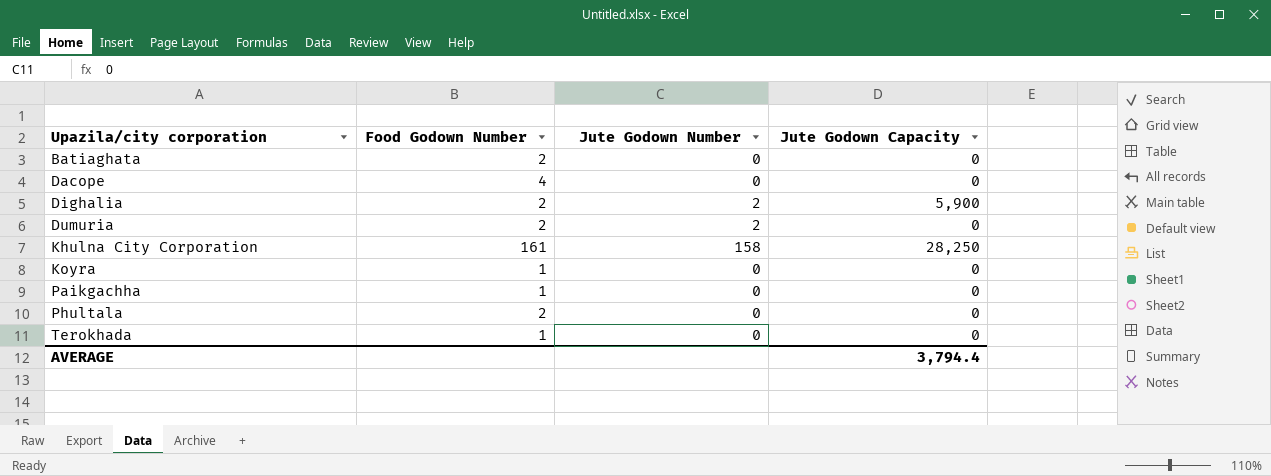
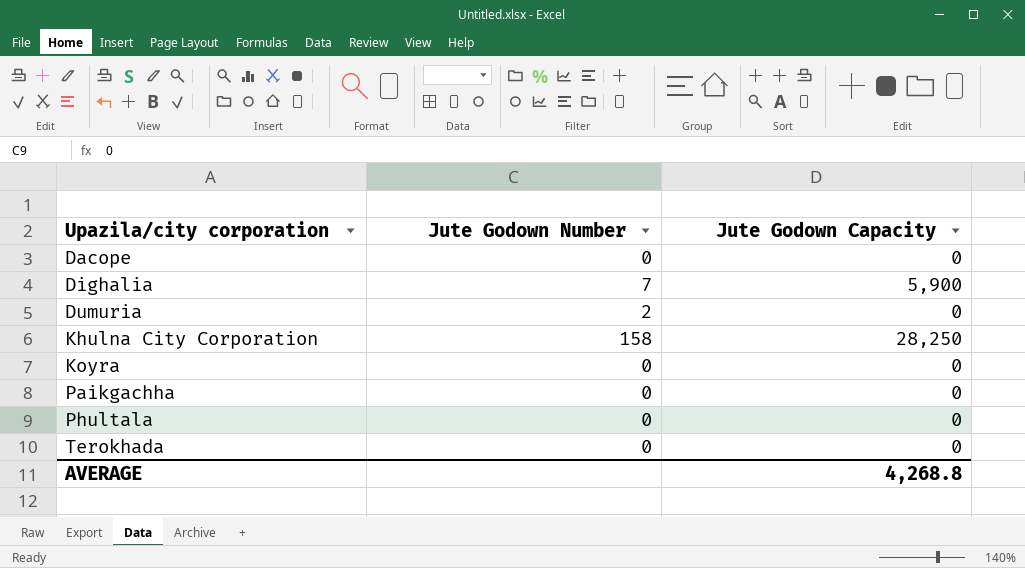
column Food Godown Number | position: 2 -> none
row Batiaghata: 2 | 0 | 0 -> none
Dighalia | Jute Godown Number: 2 -> 7
AVERAGE | Jute Godown Capacity: 3,794.4 -> 4,268.8

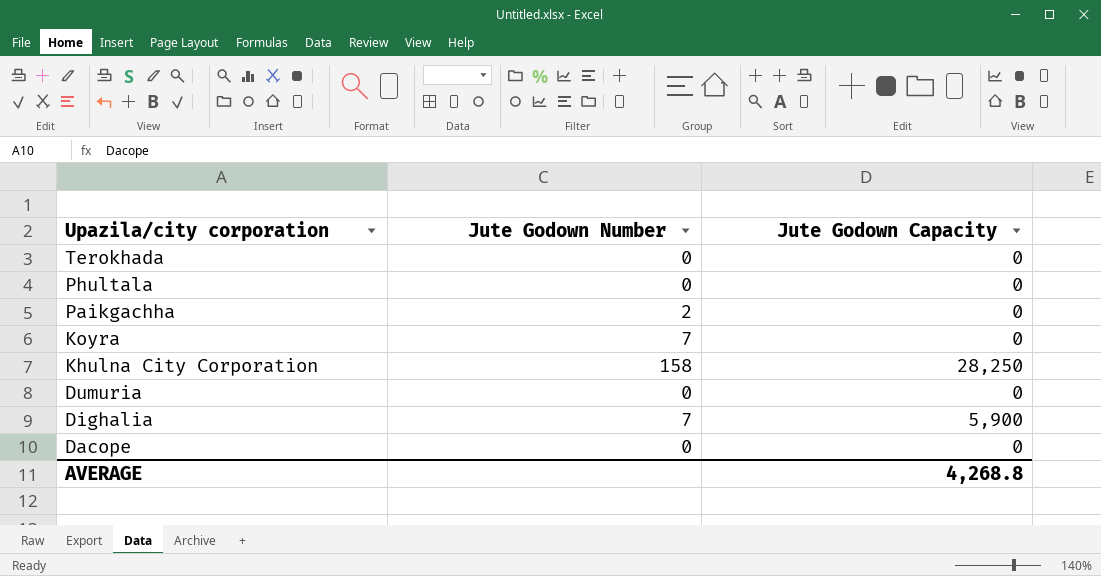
row order: Upazila/city corporation ascending -> Upazila/city corporation descending
Paikgachha | Jute Godown Number: 0 -> 2
Koyra | Jute Godown Number: 0 -> 7
Dumuria | Jute Godown Number: 2 -> 0

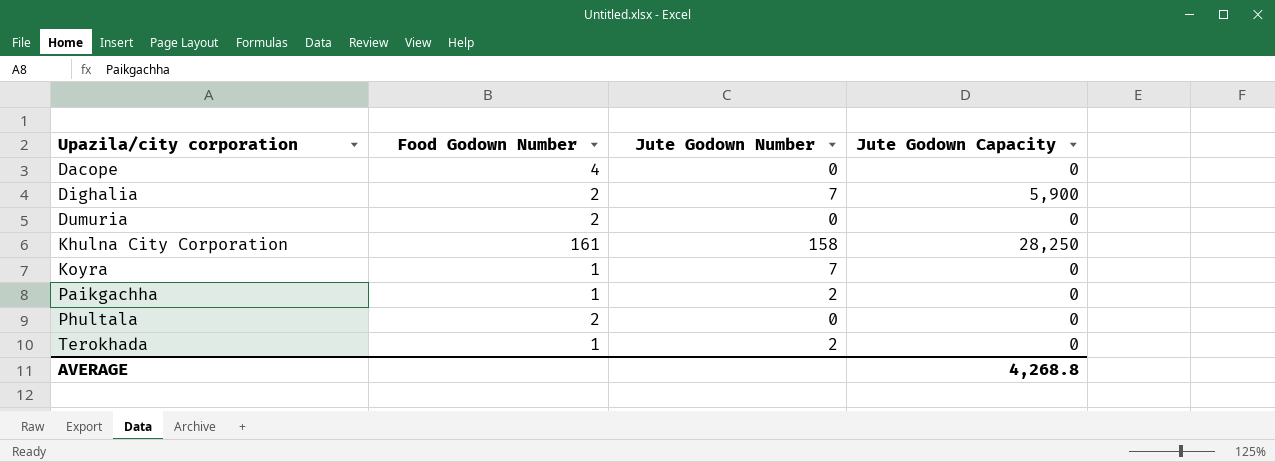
row order: Upazila/city corporation descending -> Upazila/city corporation ascending
column Food Godown Number | position: none -> 2
Terokhada | Jute Godown Number: 0 -> 2

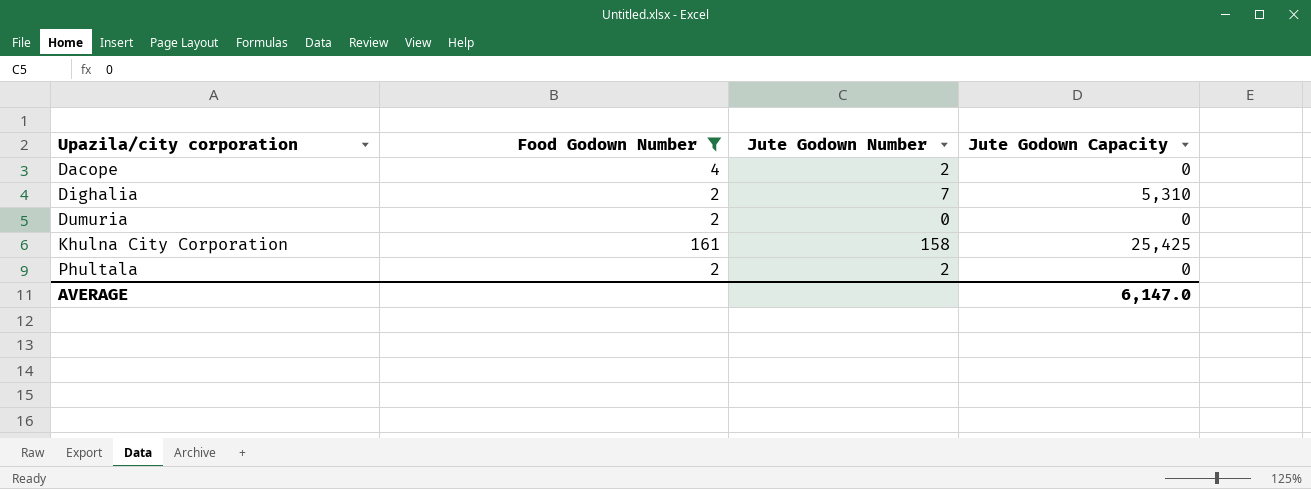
filter: none -> Food Godown Number != 1
Dacope | Jute Godown Number: 0 -> 2
Dighalia | Jute Godown Capacity: 5,900 -> 5,310
Khulna City Corporation | Jute Godown Capacity: 28,250 -> 25,425
Phultala | Jute Godown Number: 0 -> 2
AVERAGE | Jute Godown Capacity: 4,268.8 -> 6,147.0

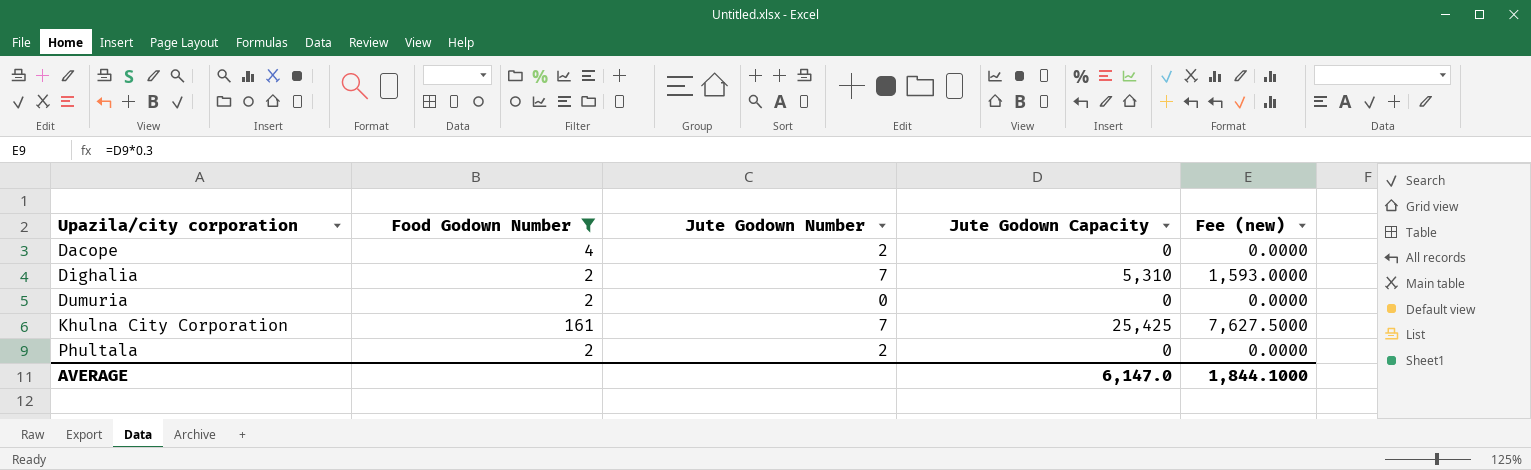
column Fee (new) | formula: none -> [Jute Godown Capacity] * 0.3
Khulna City Corporation | Jute Godown Number: 158 -> 7

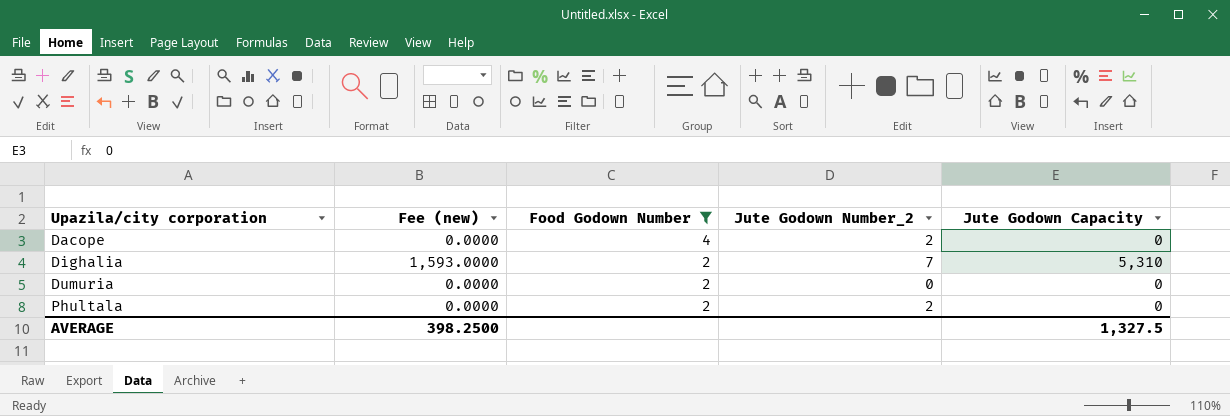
column Fee (new) | position: 5 -> 2
column name: Jute Godown Number -> Jute Godown Number_2
row Khulna City Corporation: 161 | 7 | 25,425 | 7,627.5000 -> none
AVERAGE | Fee (new): 1,844.1000 -> 398.2500
AVERAGE | Jute Godown Capacity: 6,147.0 -> 1,327.5

